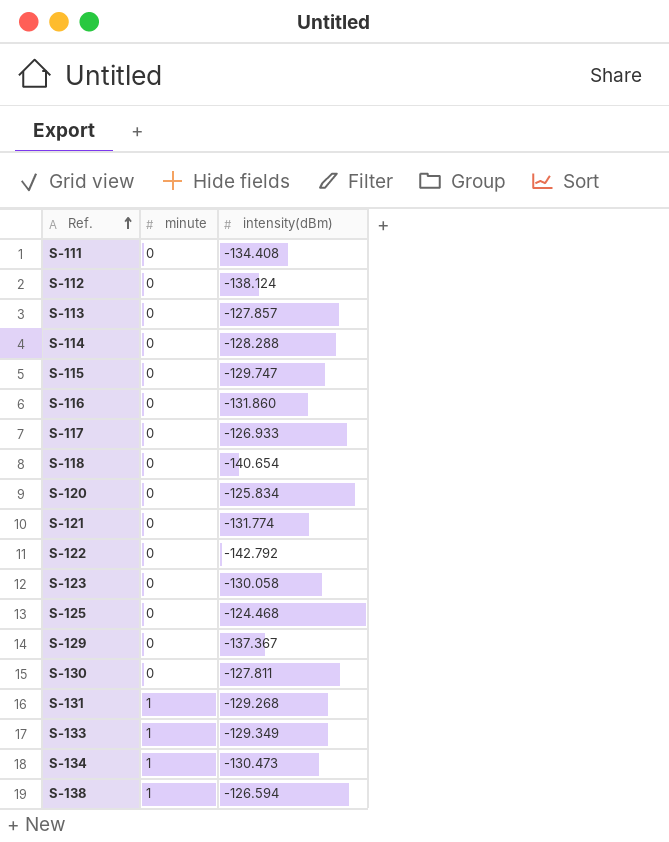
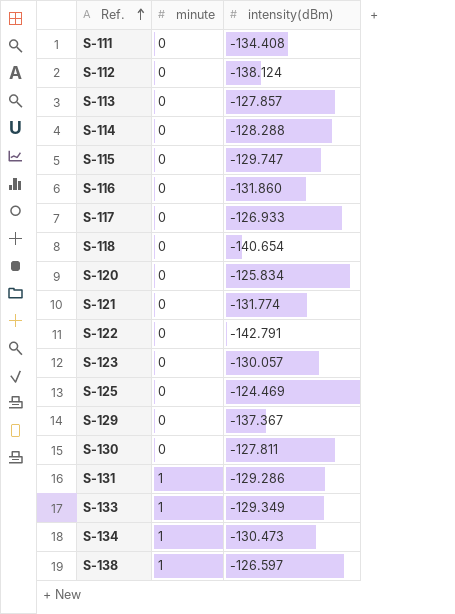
S-122 | intensity(dBm): -142.792 -> -142.791
S-123 | intensity(dBm): -130.058 -> -130.057
S-125 | intensity(dBm): -124.468 -> -124.469
S-131 | intensity(dBm): -129.268 -> -129.286
S-138 | intensity(dBm): -126.594 -> -126.597

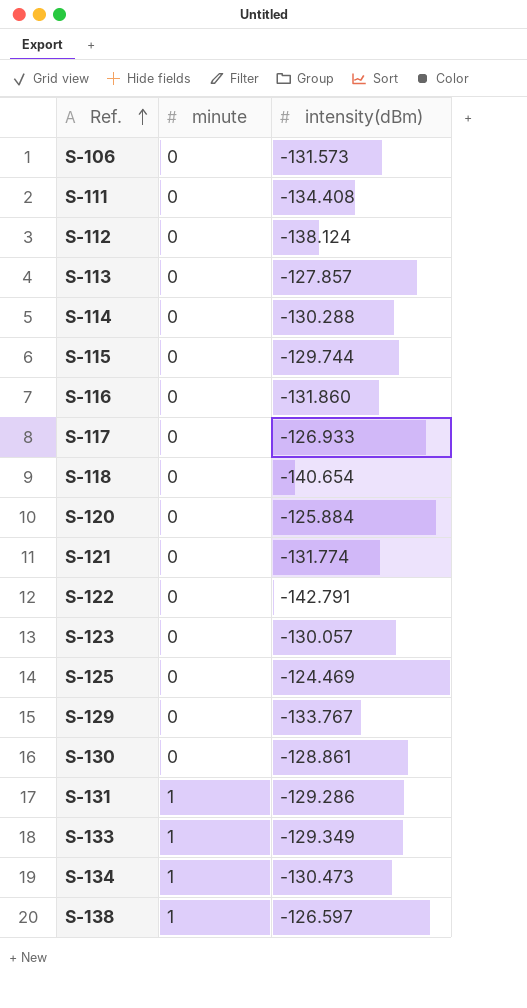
row S-106: none -> 0 | -131.573
S-114 | intensity(dBm): -128.288 -> -130.288
S-115 | intensity(dBm): -129.747 -> -129.744
S-120 | intensity(dBm): -125.834 -> -125.884
S-129 | intensity(dBm): -137.367 -> -133.767
S-130 | intensity(dBm): -127.811 -> -128.861

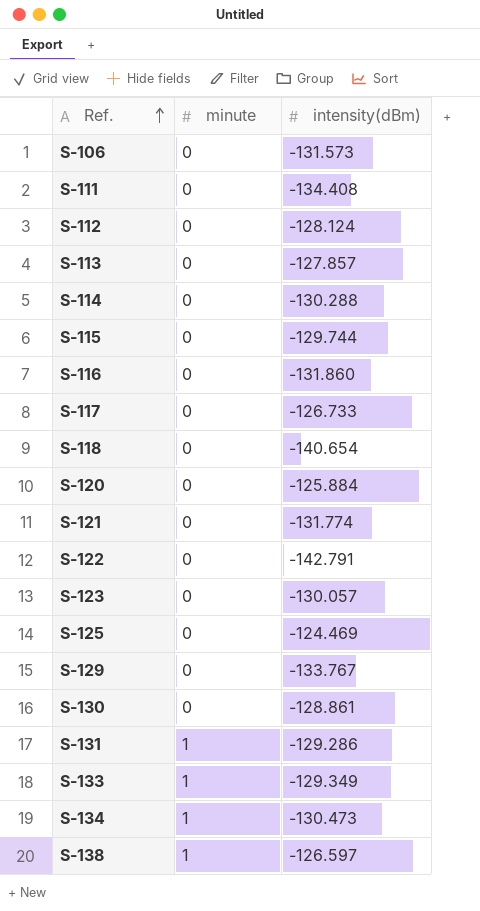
S-112 | intensity(dBm): -138.124 -> -128.124
S-117 | intensity(dBm): -126.933 -> -126.733

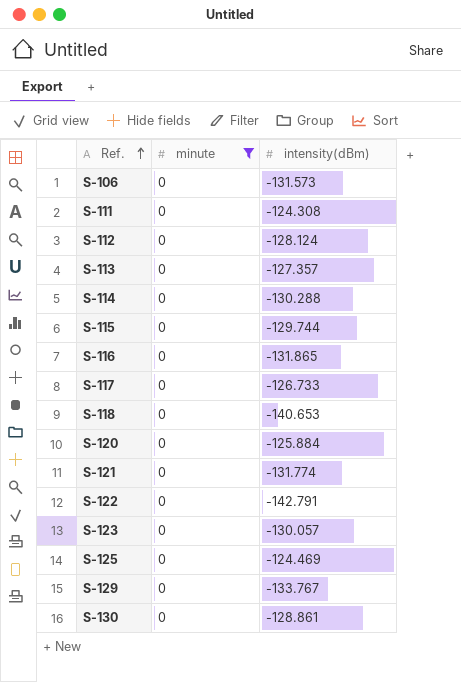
filter: none -> minute = 0
S-111 | intensity(dBm): -134.408 -> -124.308
S-113 | intensity(dBm): -127.857 -> -127.357
S-116 | intensity(dBm): -131.860 -> -131.865
S-118 | intensity(dBm): -140.654 -> -140.653

